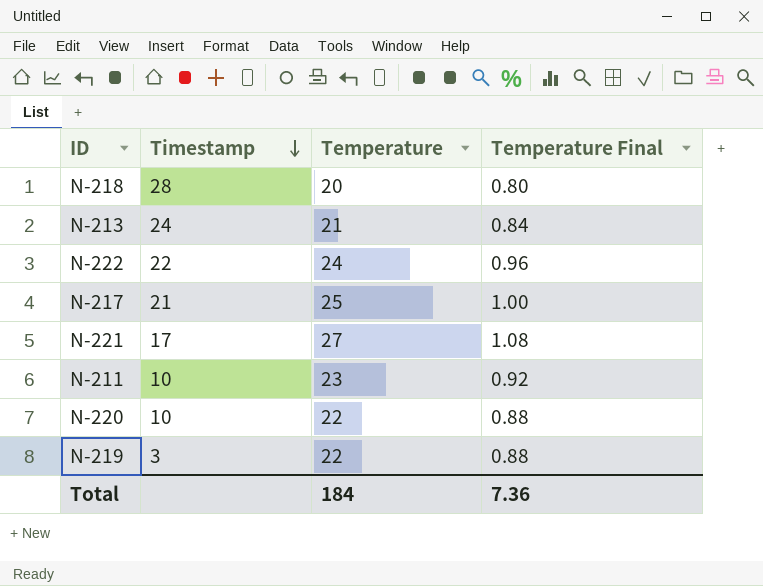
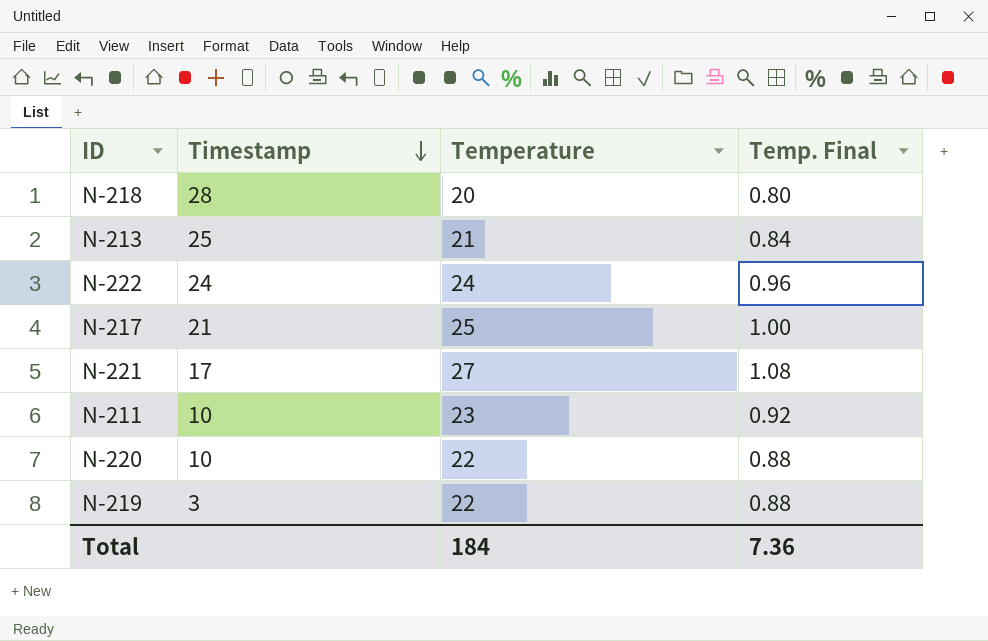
column name: Temperature Final -> Temp. Final
N-213 | Timestamp: 24 -> 25
N-222 | Timestamp: 22 -> 24

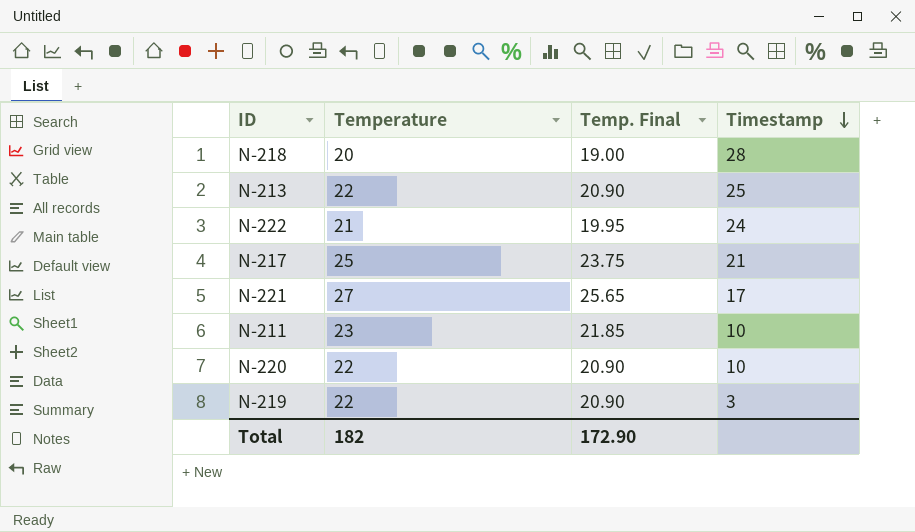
column Temp. Final | formula: [Temperature] * 0.04 -> [Temperature] * 0.95
column Timestamp | position: 2 -> 4
N-213 | Temperature: 21 -> 22
N-222 | Temperature: 24 -> 21
Total | Temperature: 184 -> 182
Total | Temp. Final: 7.36 -> 172.90

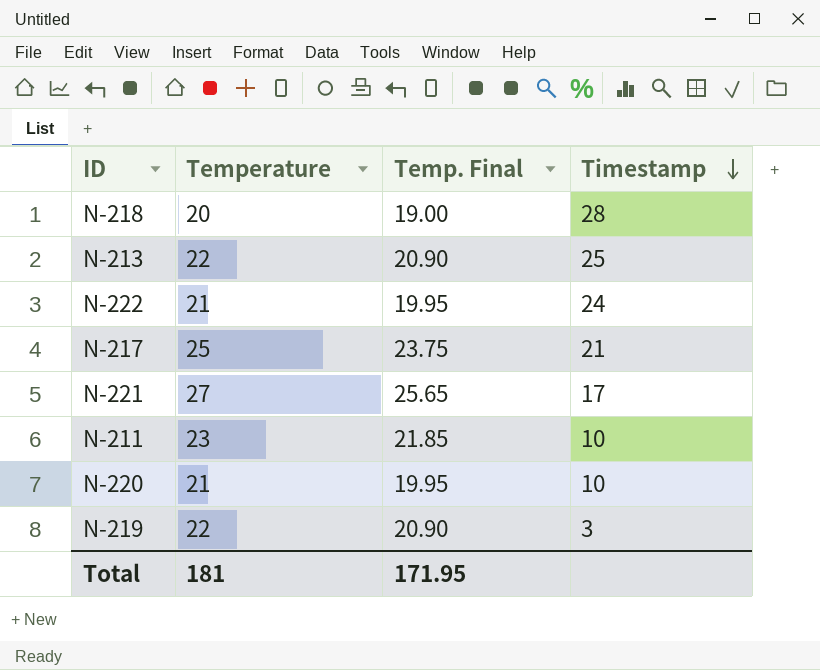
N-220 | Temperature: 22 -> 21
N-220 | Temp. Final: 20.90 -> 19.95
Total | Temperature: 182 -> 181
Total | Temp. Final: 172.90 -> 171.95

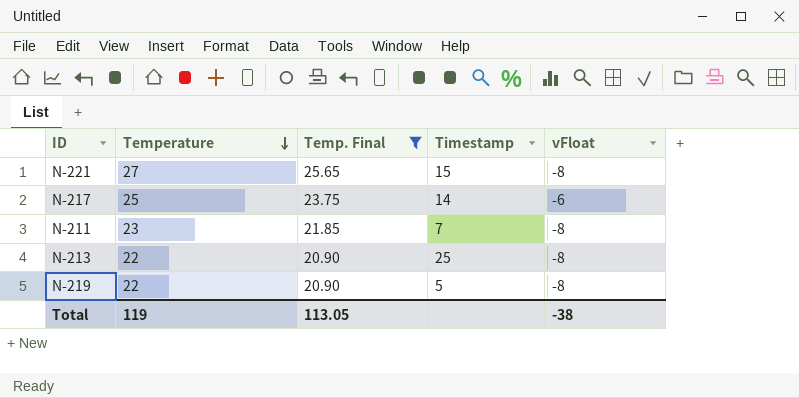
filter: none -> Temp. Final >= 20.90
row order: Timestamp descending -> Temperature descending
column vFloat | position: none -> 5
N-221 | Timestamp: 17 -> 15
N-217 | Timestamp: 21 -> 14
N-211 | Timestamp: 10 -> 7
N-219 | Timestamp: 3 -> 5
Total | Temperature: 181 -> 119
Total | Temp. Final: 171.95 -> 113.05

